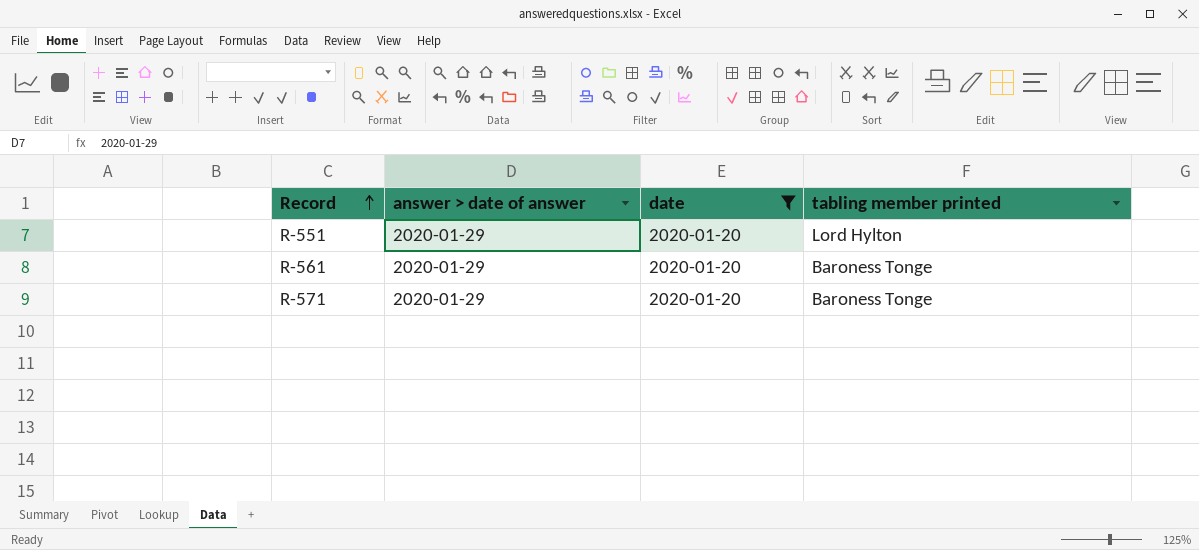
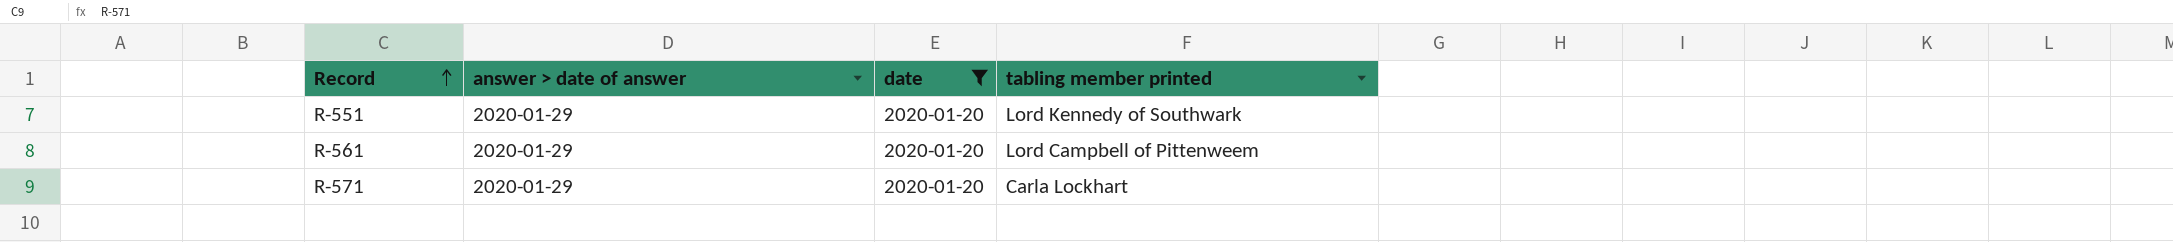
R-551 | tabling member printed: Lord Hylton -> Lord Kennedy of Southwark
R-561 | tabling member printed: Baroness Tonge -> Lord Campbell of Pittenweem
R-571 | tabling member printed: Baroness Tonge -> Carla Lockhart

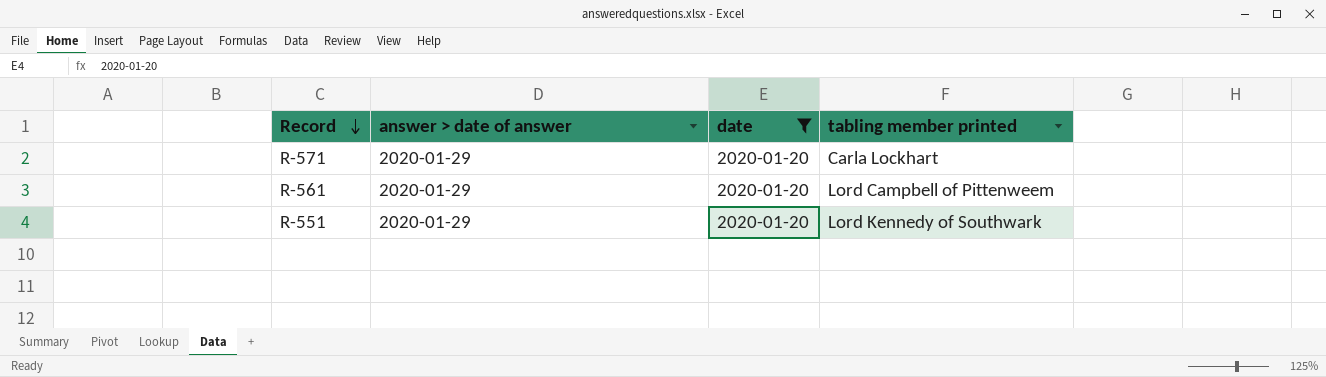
row order: Record ascending -> Record descending

